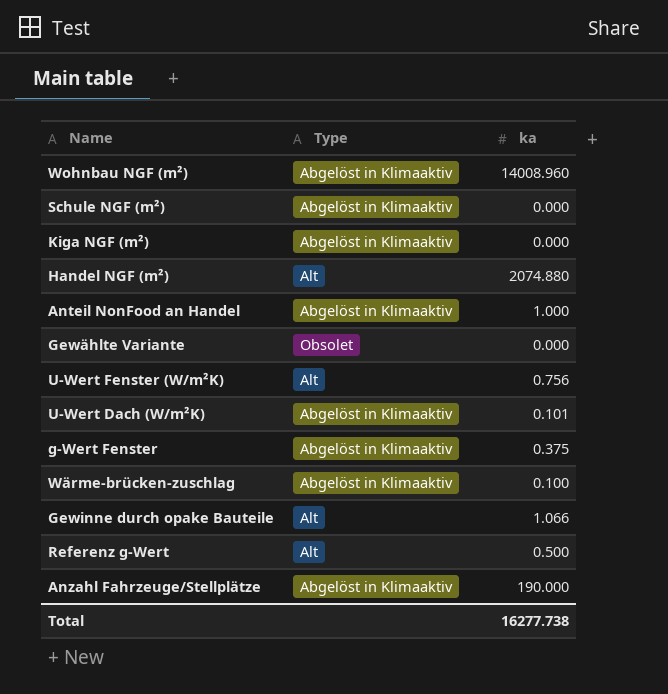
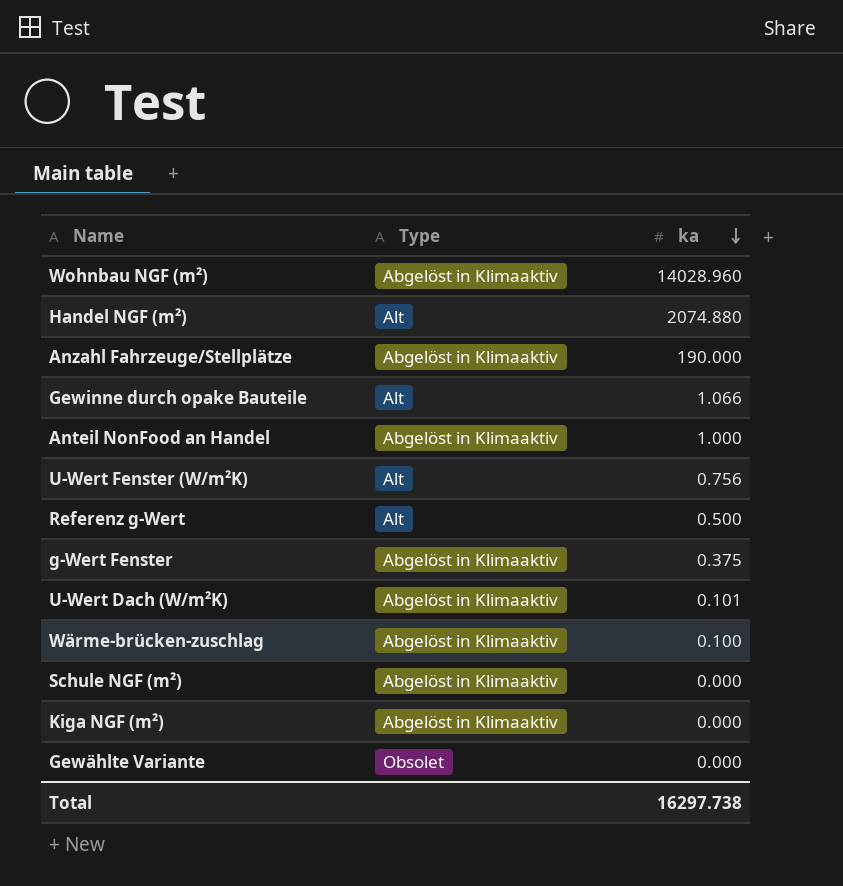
row order: none -> ka descending
Wohnbau NGF (m²) | ka: 14008.960 -> 14028.960
Total | ka: 16277.738 -> 16297.738

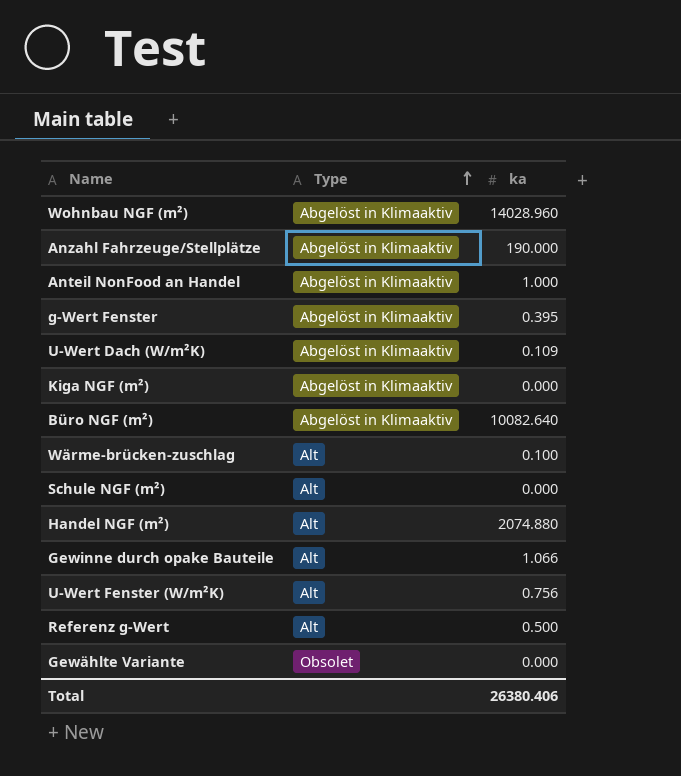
row order: ka descending -> Type ascending
g-Wert Fenster | ka: 0.375 -> 0.395
U-Wert Dach (W/m²K) | ka: 0.101 -> 0.109
row Büro NGF (m²): none -> Abgelöst in Klimaaktiv | 10082.640
Wärme-brücken-zuschlag | Type: Abgelöst in Klimaaktiv -> Alt
Schule NGF (m²) | Type: Abgelöst in Klimaaktiv -> Alt
Total | ka: 16297.738 -> 26380.406

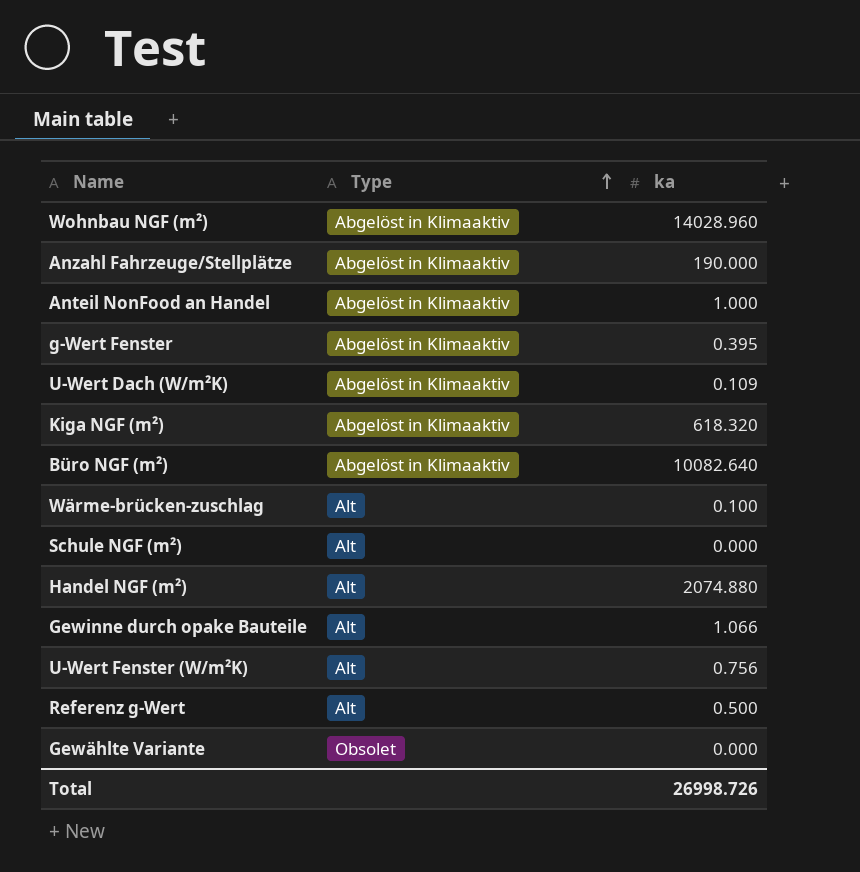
Kiga NGF (m²) | ka: 0.000 -> 618.320
Total | ka: 26380.406 -> 26998.726

